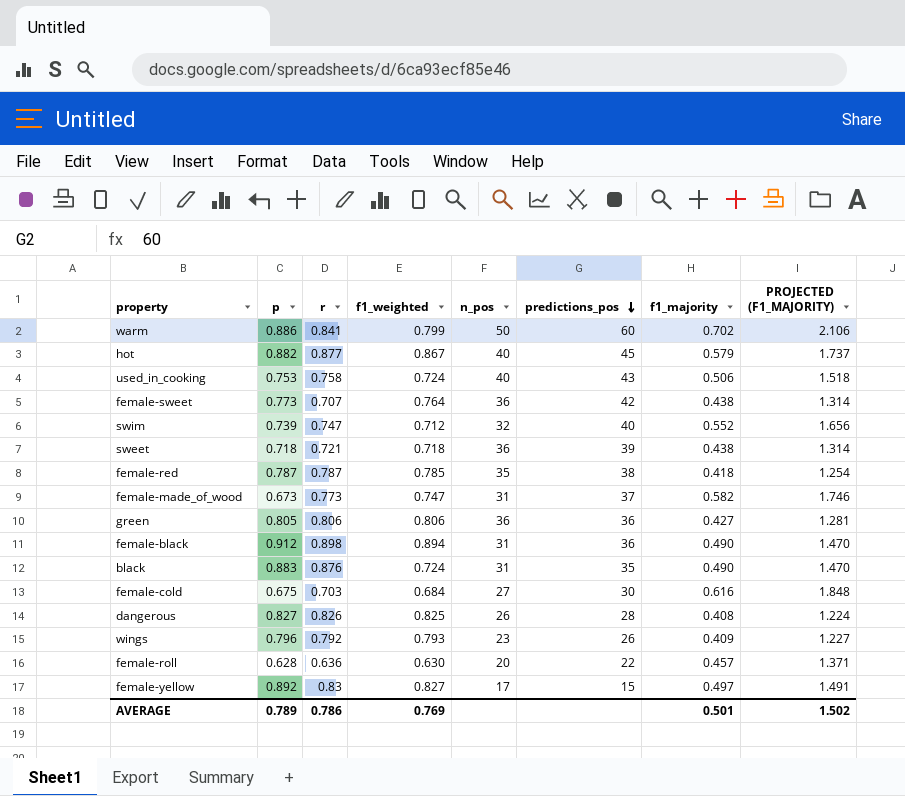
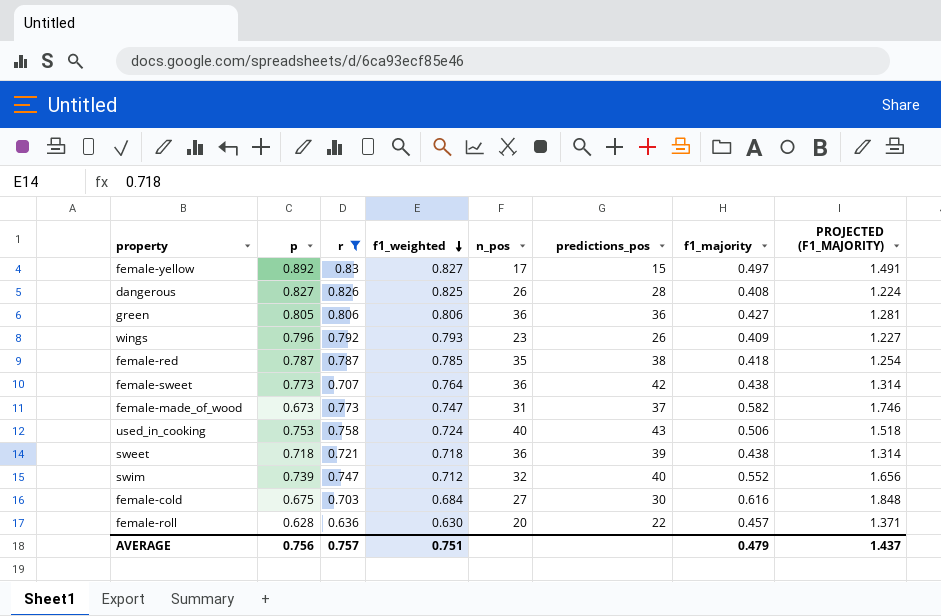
filter: none -> r <= 0.83
row order: predictions_pos descending -> f1_weighted descending
AVERAGE | p: 0.789 -> 0.756
AVERAGE | r: 0.786 -> 0.757
AVERAGE | f1_weighted: 0.769 -> 0.751
AVERAGE | f1_majority: 0.501 -> 0.479
AVERAGE | PROJECTED (F1_MAJORITY): 1.502 -> 1.437

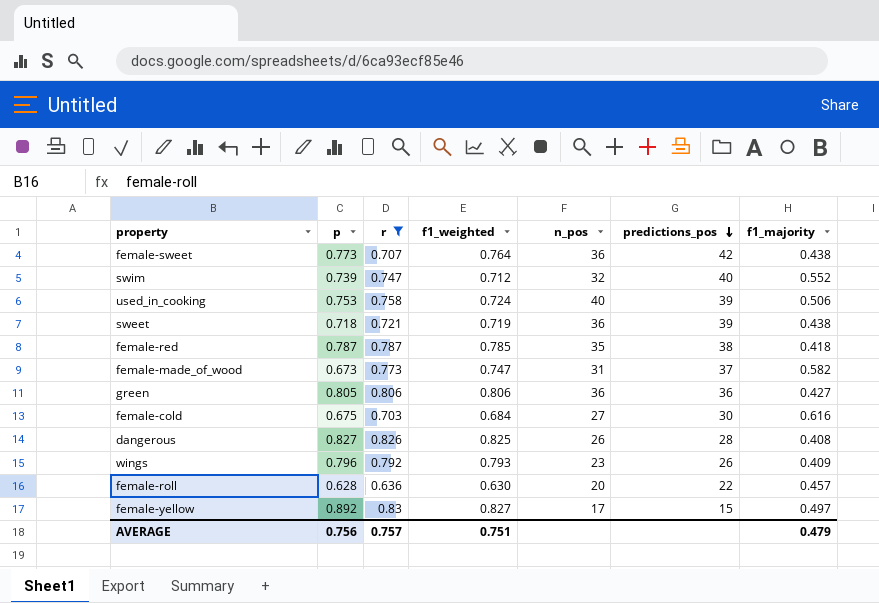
row order: f1_weighted descending -> predictions_pos descending
column PROJECTED (F1_MAJORITY) | formula: [f1_majority] * 3 -> none
used_in_cooking | predictions_pos: 43 -> 39
sweet | f1_weighted: 0.718 -> 0.719

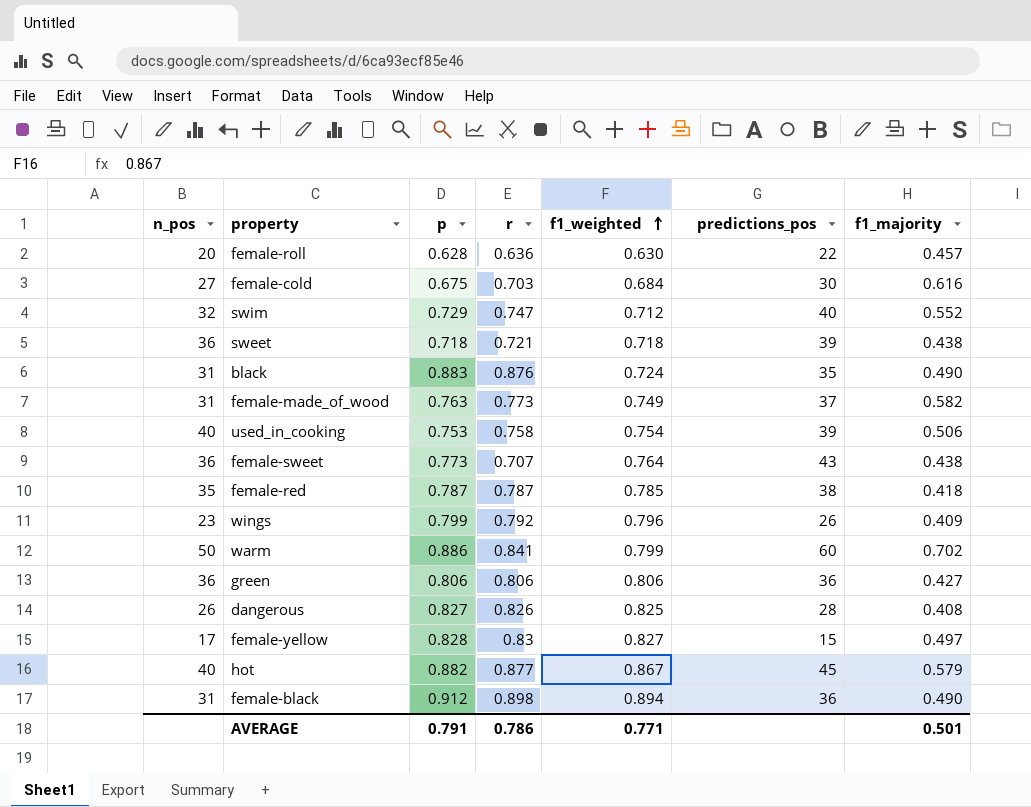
filter: r <= 0.83 -> none
row order: predictions_pos descending -> f1_weighted ascending
column n_pos | position: 5 -> 1
swim | p: 0.739 -> 0.729
sweet | f1_weighted: 0.719 -> 0.718
female-made_of_wood | p: 0.673 -> 0.763
female-made_of_wood | f1_weighted: 0.747 -> 0.749
used_in_cooking | f1_weighted: 0.724 -> 0.754
female-sweet | predictions_pos: 42 -> 43
wings | p: 0.796 -> 0.799
wings | f1_weighted: 0.793 -> 0.796
green | p: 0.805 -> 0.806
female-yellow | p: 0.892 -> 0.828
AVERAGE | p: 0.756 -> 0.791
AVERAGE | r: 0.757 -> 0.786
AVERAGE | f1_weighted: 0.751 -> 0.771
AVERAGE | f1_majority: 0.479 -> 0.501

